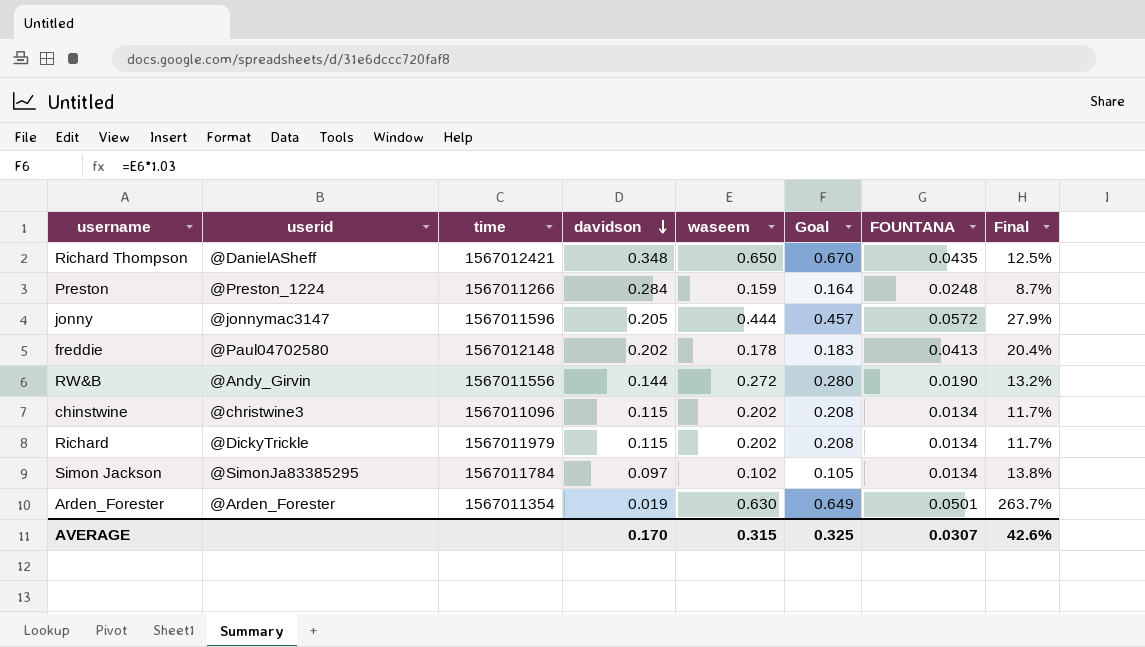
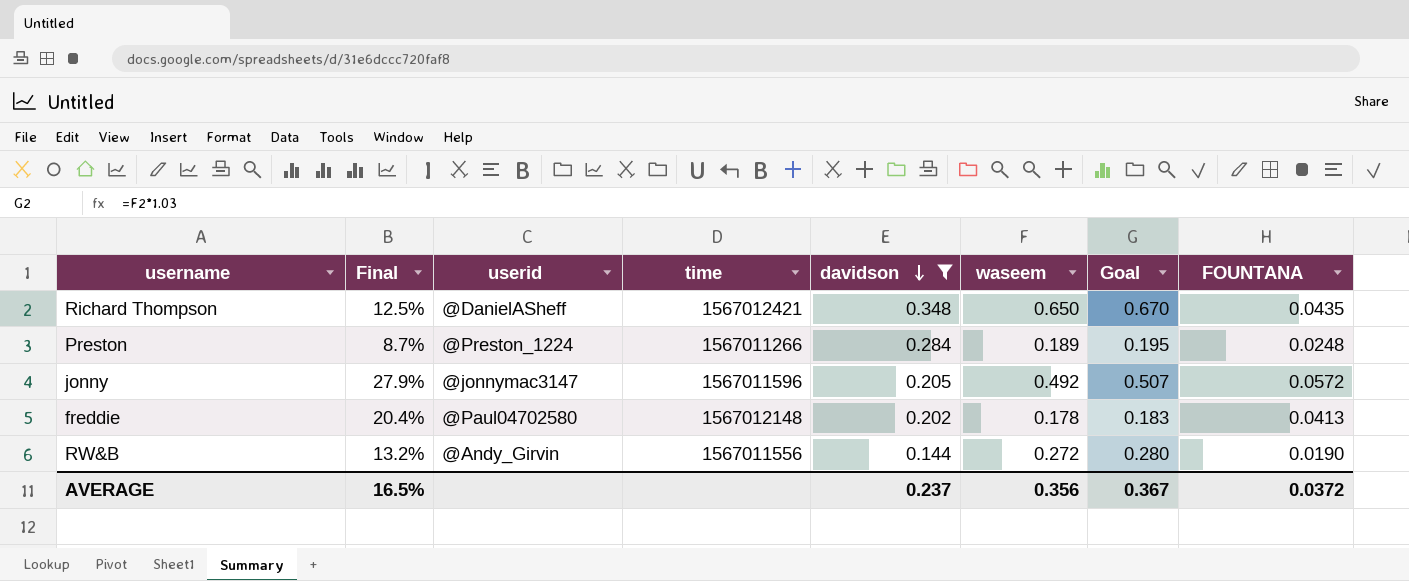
filter: none -> davidson >= 0.144
column Final | position: 8 -> 2
Preston | waseem: 0.159 -> 0.189
Preston | Goal: 0.164 -> 0.195
jonny | waseem: 0.444 -> 0.492
jonny | Goal: 0.457 -> 0.507
AVERAGE | Final: 42.6% -> 16.5%
AVERAGE | davidson: 0.170 -> 0.237
AVERAGE | waseem: 0.315 -> 0.356
AVERAGE | Goal: 0.325 -> 0.367
AVERAGE | FOUNTANA: 0.0307 -> 0.0372

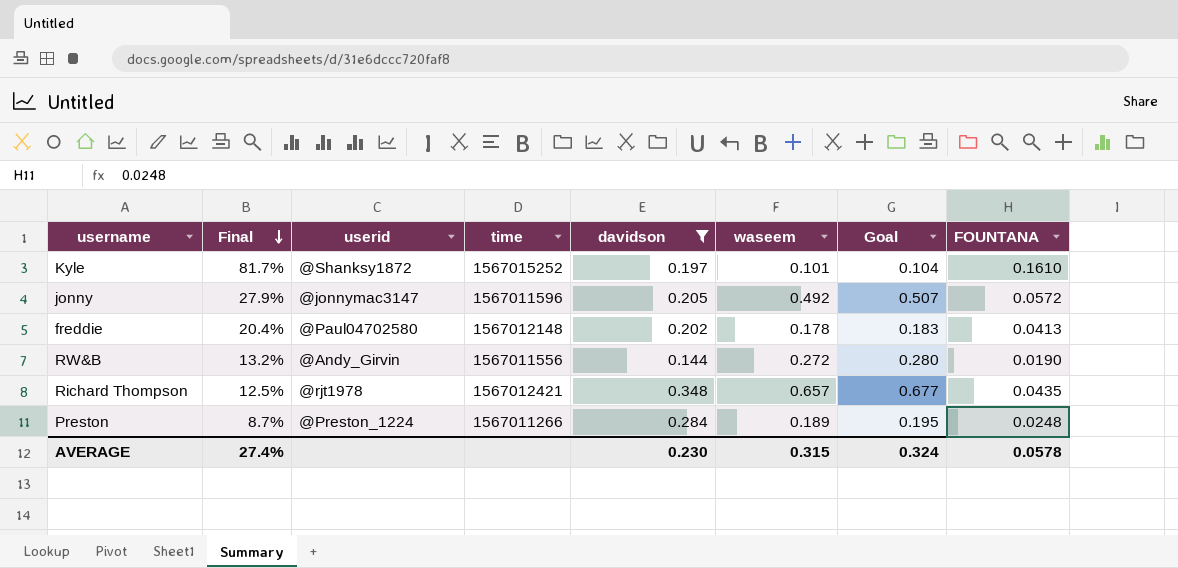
row order: davidson descending -> Final descending
row Kyle: none -> 81.7% | @Shanksy1872 | 1567015252 | 0.197 | 0.101 | 0.104 | 0.1610
Richard Thompson | userid: @DanielASheff -> @rjt1978
Richard Thompson | waseem: 0.650 -> 0.657
Richard Thompson | Goal: 0.670 -> 0.677
AVERAGE | Final: 16.5% -> 27.4%
AVERAGE | davidson: 0.237 -> 0.230
AVERAGE | waseem: 0.356 -> 0.315
AVERAGE | Goal: 0.367 -> 0.324
AVERAGE | FOUNTANA: 0.0372 -> 0.0578

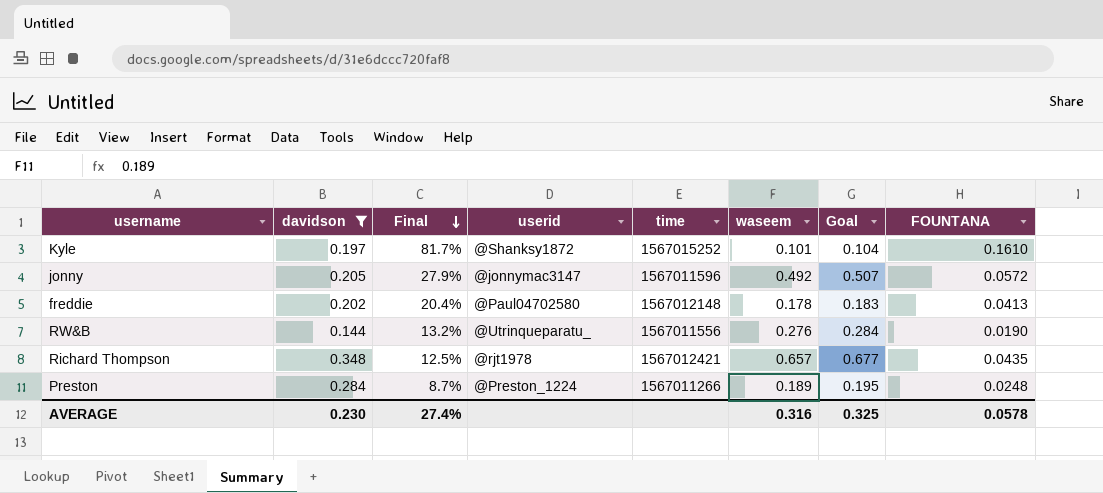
column davidson | position: 5 -> 2
RW&B | userid: @Andy_Girvin -> @Utrinqueparatu_
RW&B | waseem: 0.272 -> 0.276
RW&B | Goal: 0.280 -> 0.284
AVERAGE | waseem: 0.315 -> 0.316
AVERAGE | Goal: 0.324 -> 0.325

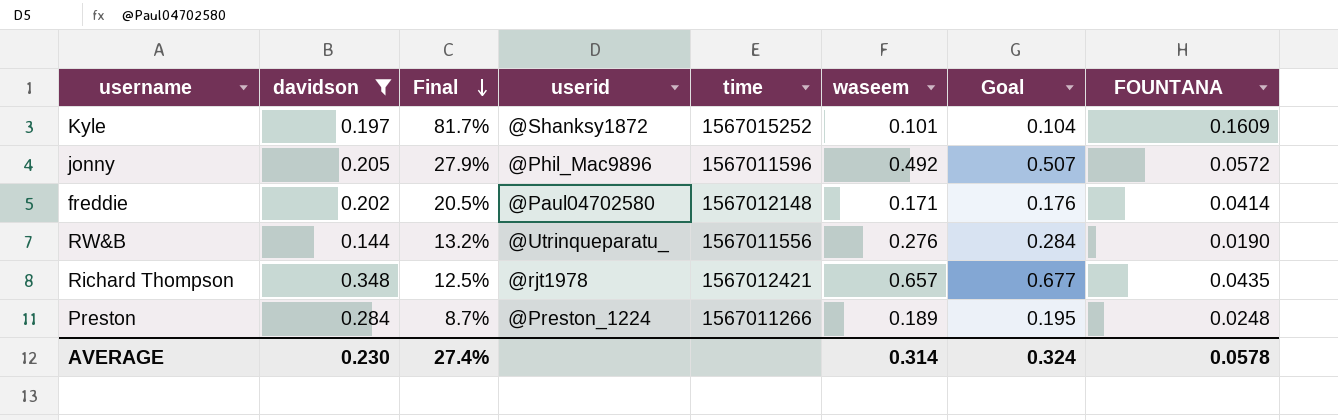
Kyle | FOUNTANA: 0.1610 -> 0.1609
jonny | userid: @jonnymac3147 -> @Phil_Mac9896
freddie | Final: 20.4% -> 20.5%
freddie | waseem: 0.178 -> 0.171
freddie | Goal: 0.183 -> 0.176
freddie | FOUNTANA: 0.0413 -> 0.0414
AVERAGE | waseem: 0.316 -> 0.314
AVERAGE | Goal: 0.325 -> 0.324

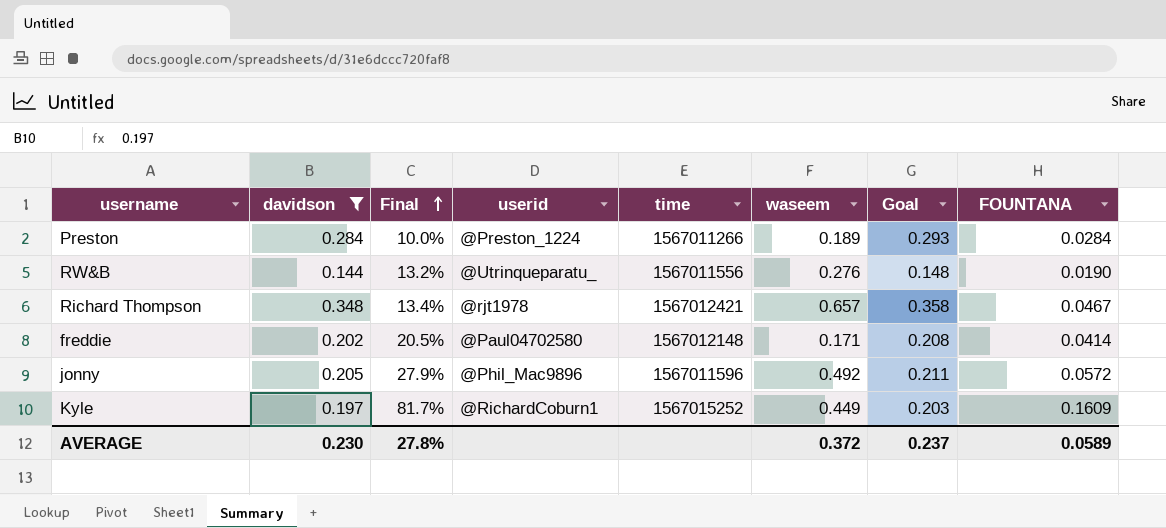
row order: Final descending -> Final ascending
column Goal | formula: [waseem] * 1.03 -> [davidson] * 1.03
Preston | Final: 8.7% -> 10.0%
Preston | FOUNTANA: 0.0248 -> 0.0284
Richard Thompson | Final: 12.5% -> 13.4%
Richard Thompson | FOUNTANA: 0.0435 -> 0.0467
Kyle | userid: @Shanksy1872 -> @RichardCoburn1
Kyle | waseem: 0.101 -> 0.449
AVERAGE | Final: 27.4% -> 27.8%
AVERAGE | waseem: 0.314 -> 0.372
AVERAGE | Goal: 0.324 -> 0.237
AVERAGE | FOUNTANA: 0.0578 -> 0.0589

